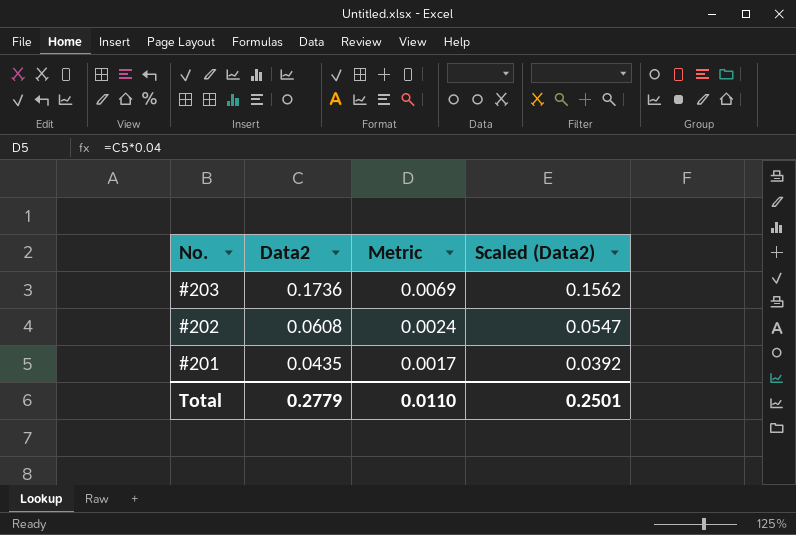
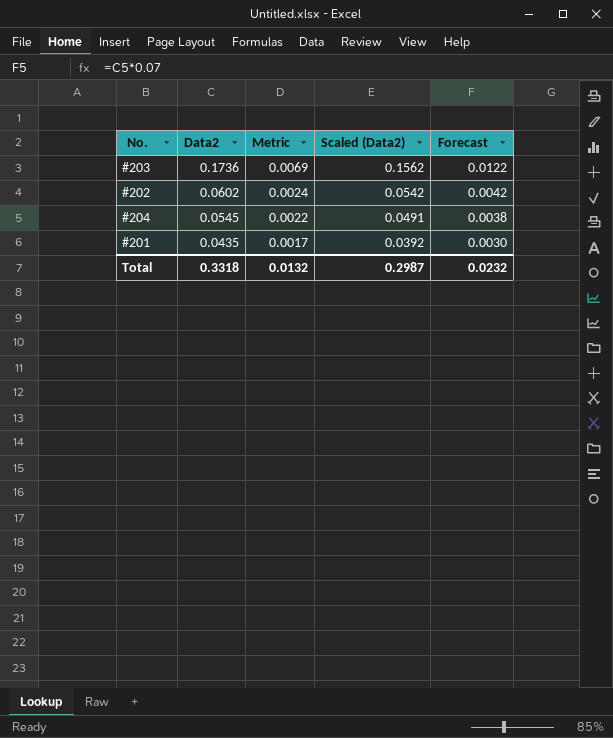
column Forecast | formula: none -> [Data2] * 0.07
#202 | Data2: 0.0608 -> 0.0602
#202 | Scaled (Data2): 0.0547 -> 0.0542
row #204: none -> 0.0545 | 0.0022 | 0.0491 | 0.0038
Total | Data2: 0.2779 -> 0.3318
Total | Metric: 0.0110 -> 0.0132
Total | Scaled (Data2): 0.2501 -> 0.2987

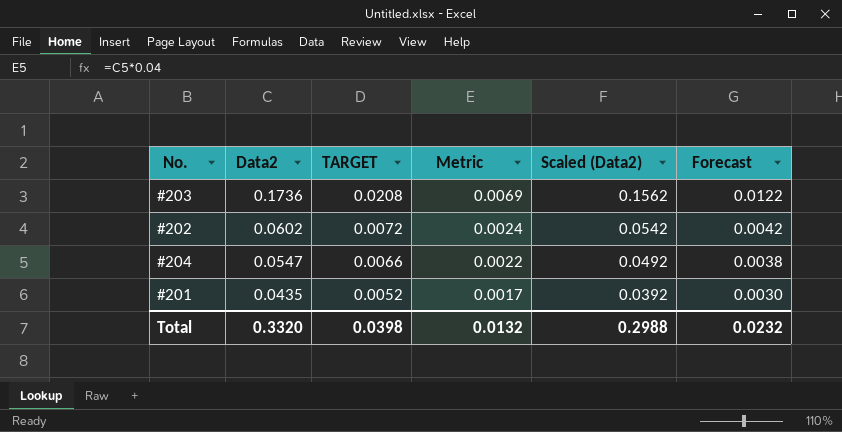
column TARGET | formula: none -> [Data2] * 0.12
#204 | Data2: 0.0545 -> 0.0547
#204 | Scaled (Data2): 0.0491 -> 0.0492
Total | Data2: 0.3318 -> 0.3320
Total | Scaled (Data2): 0.2987 -> 0.2988

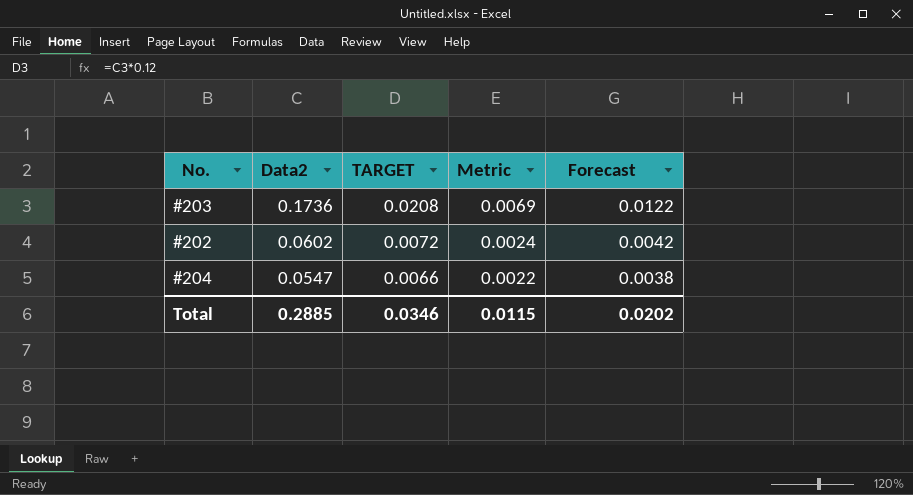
column Scaled (Data2) | formula: [Data2] * 0.9 -> none
row #201: 0.0435 | 0.0052 | 0.0017 | 0.0392 | 0.0030 -> none
Total | Data2: 0.3320 -> 0.2885
Total | TARGET: 0.0398 -> 0.0346
Total | Metric: 0.0132 -> 0.0115
Total | Forecast: 0.0232 -> 0.0202

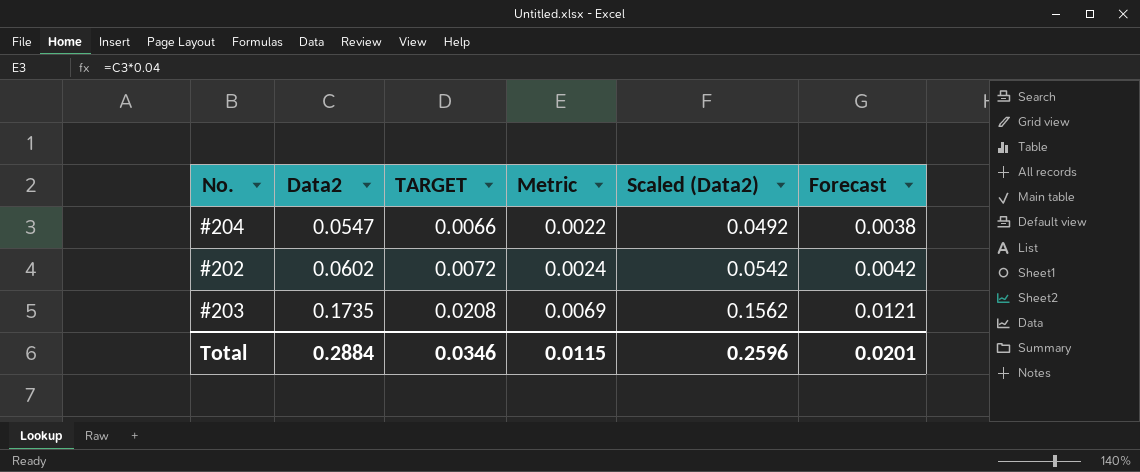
row order: Data2 descending -> Data2 ascending
column Scaled (Data2) | formula: none -> [Data2] * 0.9
#203 | Data2: 0.1736 -> 0.1735
#203 | Forecast: 0.0122 -> 0.0121
Total | Data2: 0.2885 -> 0.2884
Total | Forecast: 0.0202 -> 0.0201

